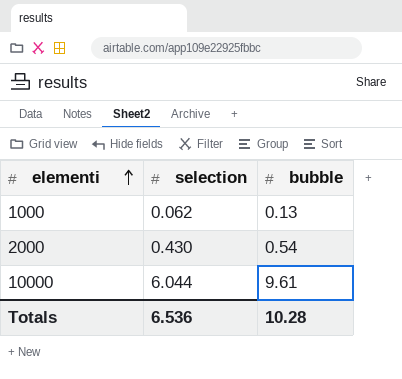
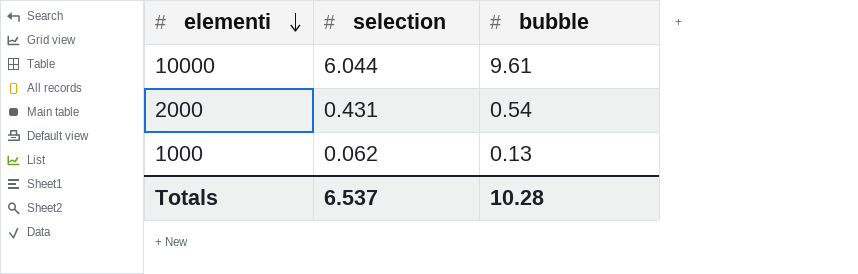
row order: elementi ascending -> elementi descending
2000 | selection: 0.430 -> 0.431
Totals | selection: 6.536 -> 6.537

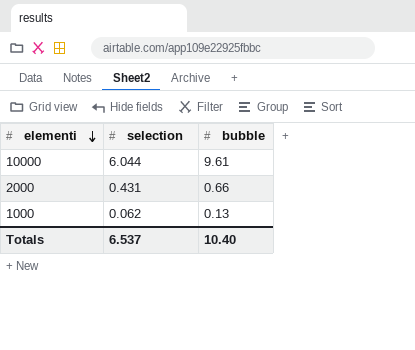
2000 | bubble: 0.54 -> 0.66
Totals | bubble: 10.28 -> 10.40

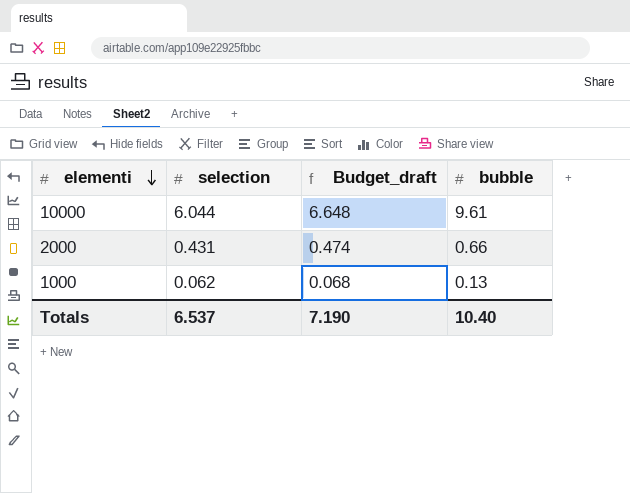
column Budget_draft | formula: none -> [selection] * 1.1

